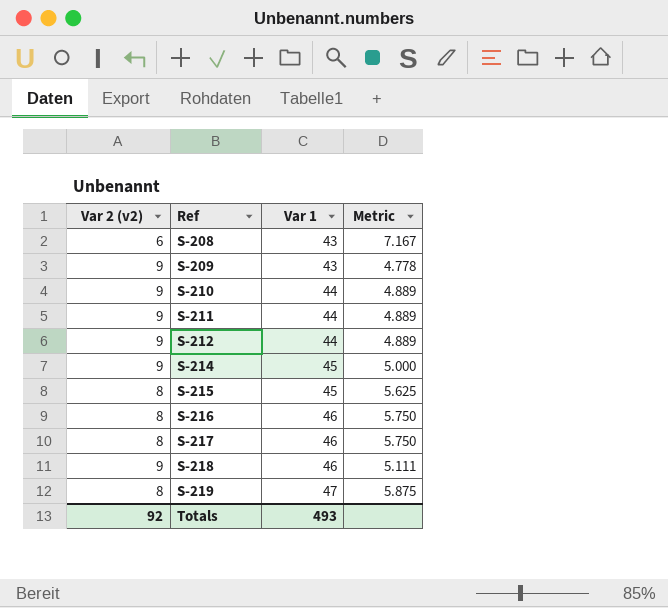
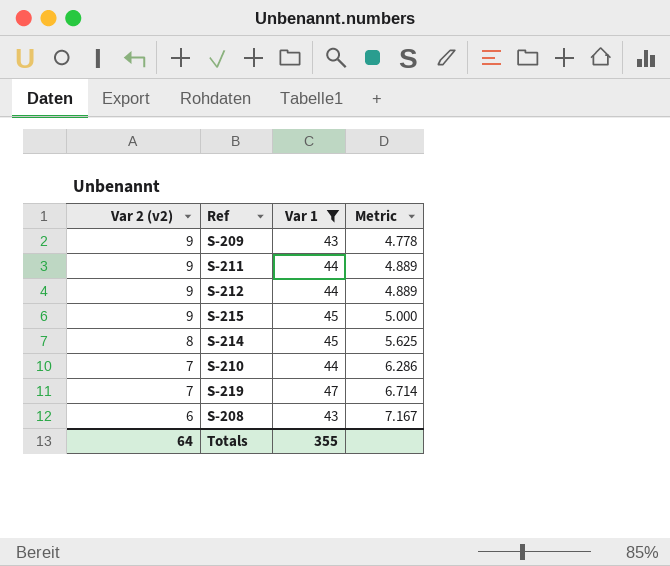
filter: none -> Var 1 != 46
row order: Ref ascending -> Var 2 (v2) descending
S-215 | Var 2 (v2): 8 -> 9
S-215 | Metric: 5.625 -> 5.000
S-214 | Var 2 (v2): 9 -> 8
S-214 | Metric: 5.000 -> 5.625
S-210 | Var 2 (v2): 9 -> 7
S-210 | Metric: 4.889 -> 6.286
S-219 | Var 2 (v2): 8 -> 7
S-219 | Metric: 5.875 -> 6.714
Totals | Var 2 (v2): 92 -> 64
Totals | Var 1: 493 -> 355

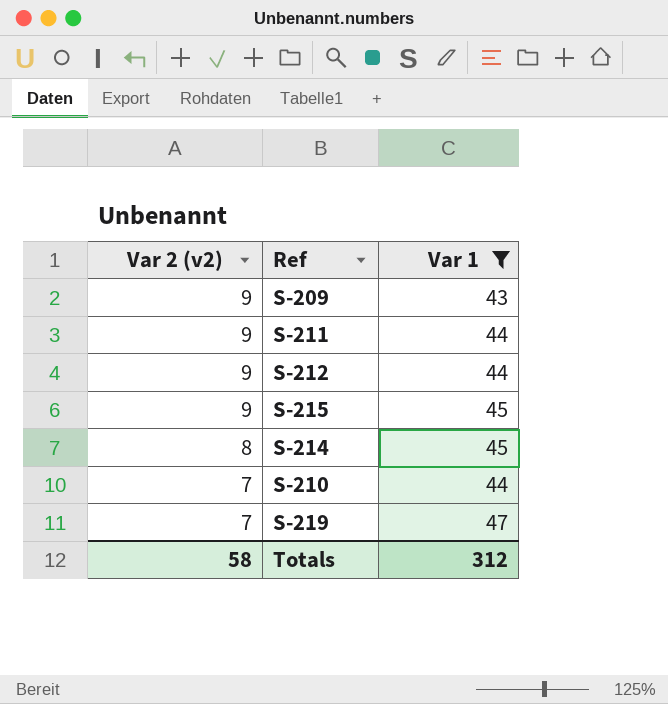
column Metric | formula: [Var 1] / [Var 2 (v2)] -> none
row S-208: 6 | 43 | 7.167 -> none
Totals | Var 2 (v2): 64 -> 58
Totals | Var 1: 355 -> 312

